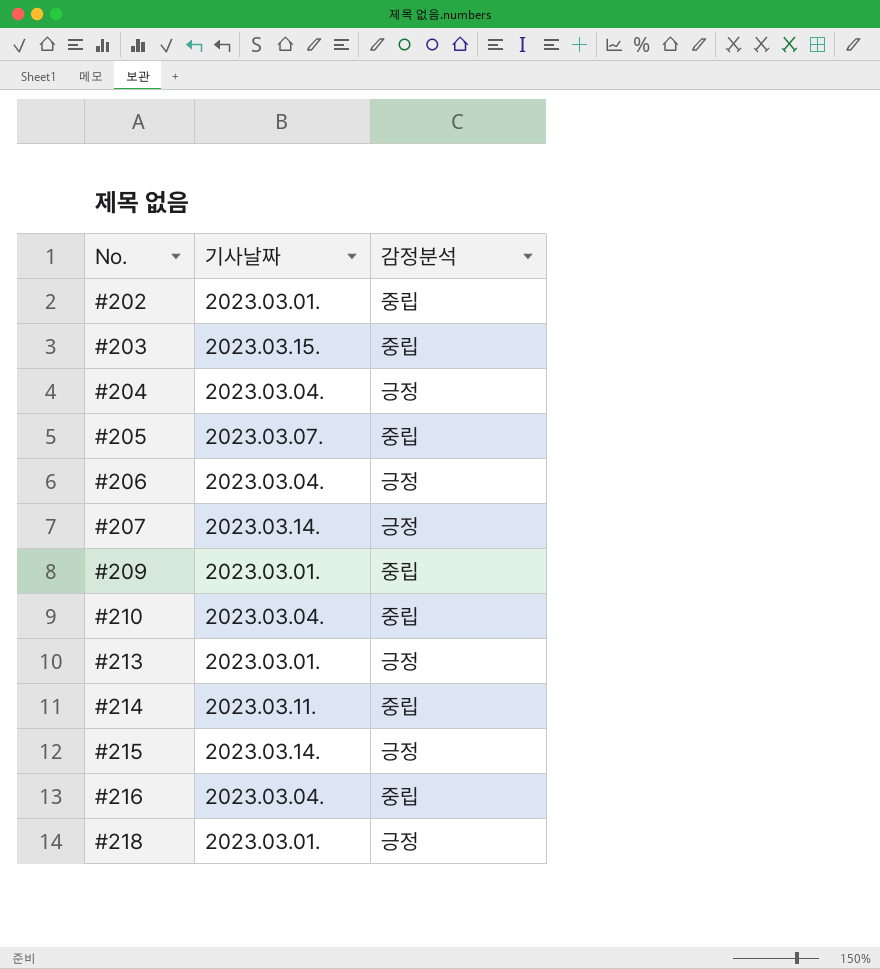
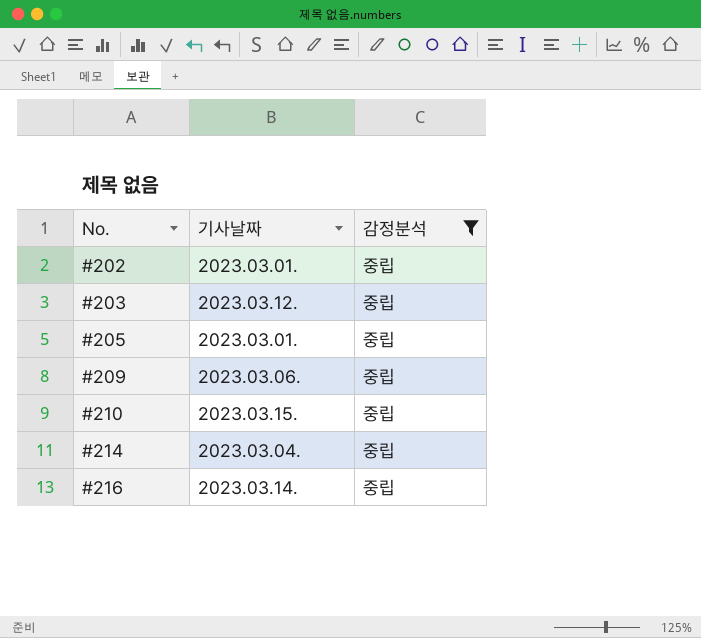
filter: none -> 감정분석 = 중립
#203 | 기사날짜: 2023.03.15. -> 2023.03.12.
#205 | 기사날짜: 2023.03.07. -> 2023.03.01.
#209 | 기사날짜: 2023.03.01. -> 2023.03.06.
#210 | 기사날짜: 2023.03.04. -> 2023.03.15.
#214 | 기사날짜: 2023.03.11. -> 2023.03.04.
#216 | 기사날짜: 2023.03.04. -> 2023.03.14.

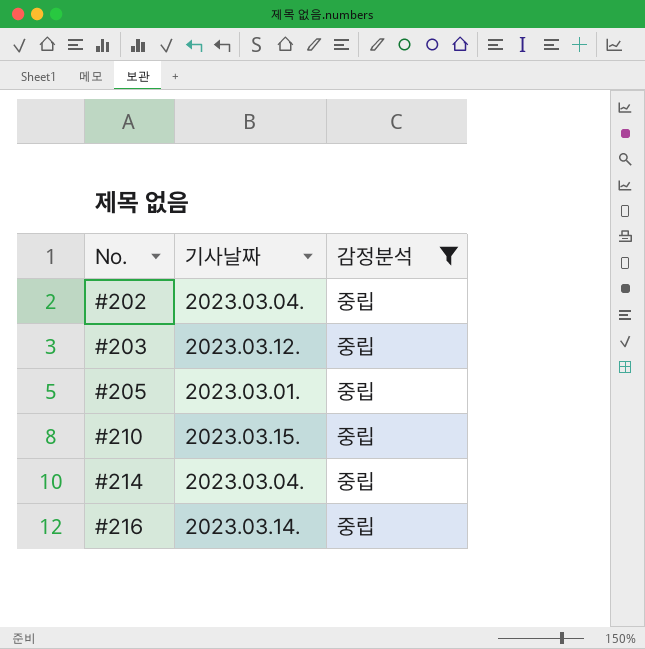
row #209: 2023.03.06. | 중립 -> none
#202 | 기사날짜: 2023.03.01. -> 2023.03.04.

